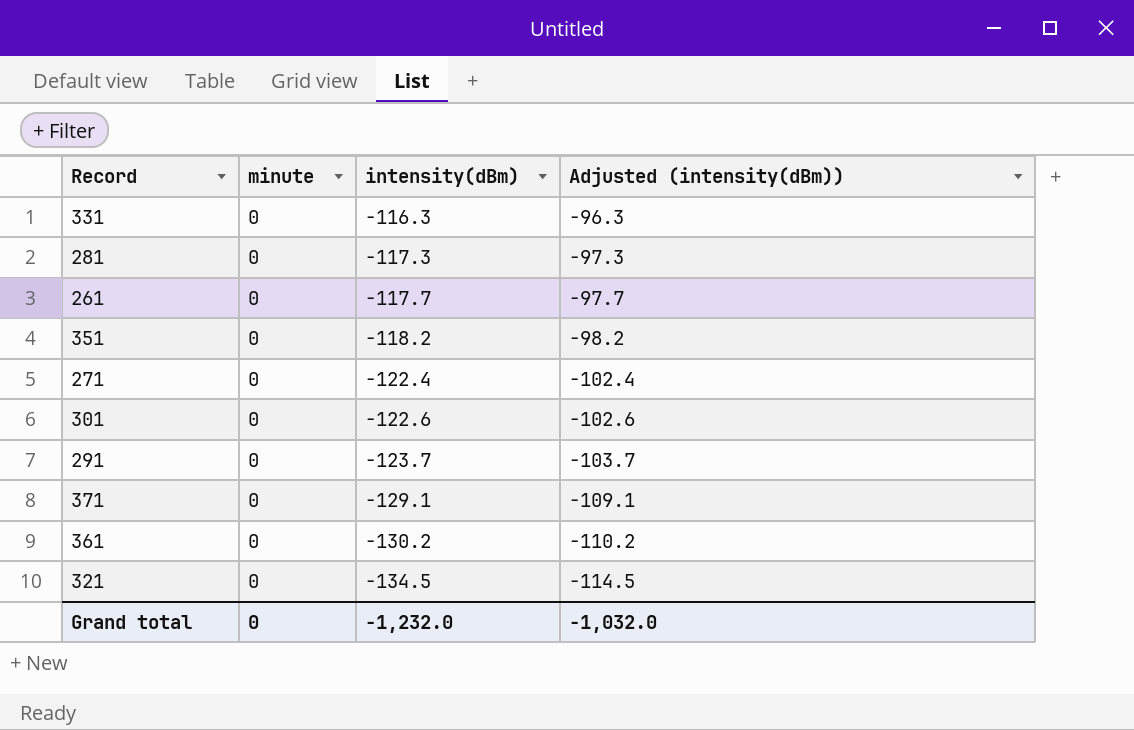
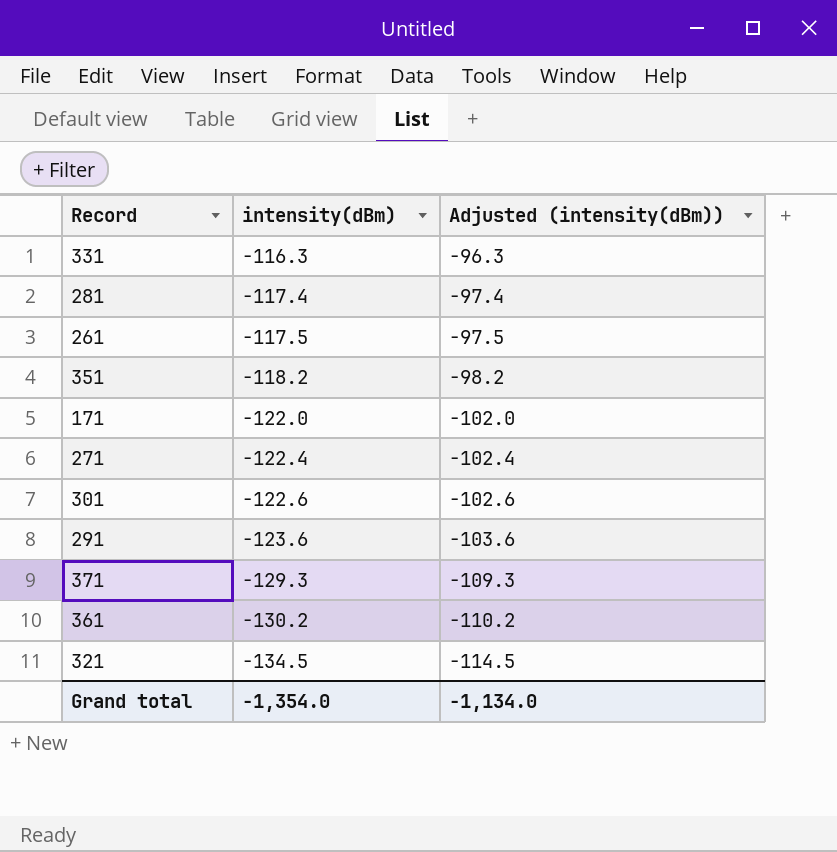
column minute | position: 2 -> none
281 | intensity(dBm): -117.3 -> -117.4
281 | Adjusted (intensity(dBm)): -97.3 -> -97.4
261 | intensity(dBm): -117.7 -> -117.5
261 | Adjusted (intensity(dBm)): -97.7 -> -97.5
row 171: none -> -122.0 | -102.0
291 | intensity(dBm): -123.7 -> -123.6
291 | Adjusted (intensity(dBm)): -103.7 -> -103.6
371 | intensity(dBm): -129.1 -> -129.3
371 | Adjusted (intensity(dBm)): -109.1 -> -109.3
Grand total | intensity(dBm): -1,232.0 -> -1,354.0
Grand total | Adjusted (intensity(dBm)): -1,032.0 -> -1,134.0

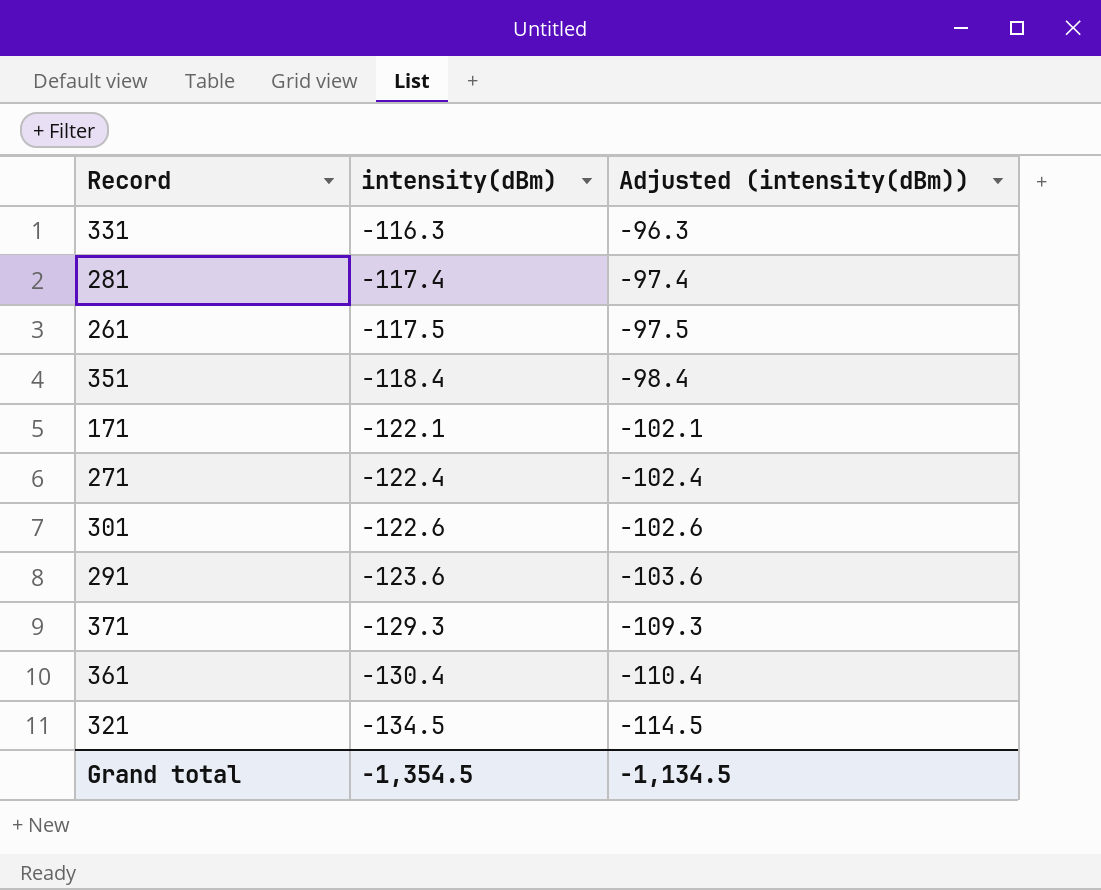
351 | intensity(dBm): -118.2 -> -118.4
351 | Adjusted (intensity(dBm)): -98.2 -> -98.4
171 | intensity(dBm): -122.0 -> -122.1
171 | Adjusted (intensity(dBm)): -102.0 -> -102.1
361 | intensity(dBm): -130.2 -> -130.4
361 | Adjusted (intensity(dBm)): -110.2 -> -110.4
Grand total | intensity(dBm): -1,354.0 -> -1,354.5
Grand total | Adjusted (intensity(dBm)): -1,134.0 -> -1,134.5

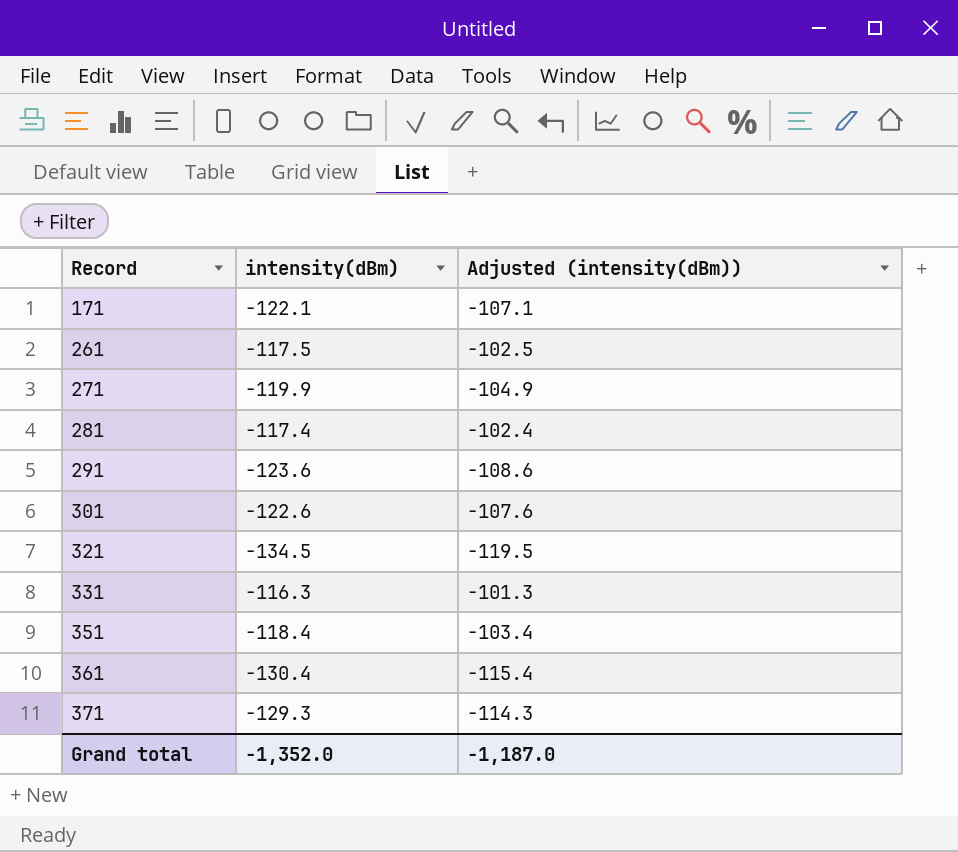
row order: intensity(dBm) descending -> Record ascending
column Adjusted (intensity(dBm)) | formula: [intensity(dBm)] + 20 -> [intensity(dBm)] + 15
271 | intensity(dBm): -122.4 -> -119.9
Grand total | intensity(dBm): -1,354.5 -> -1,352.0
Grand total | Adjusted (intensity(dBm)): -1,134.5 -> -1,187.0

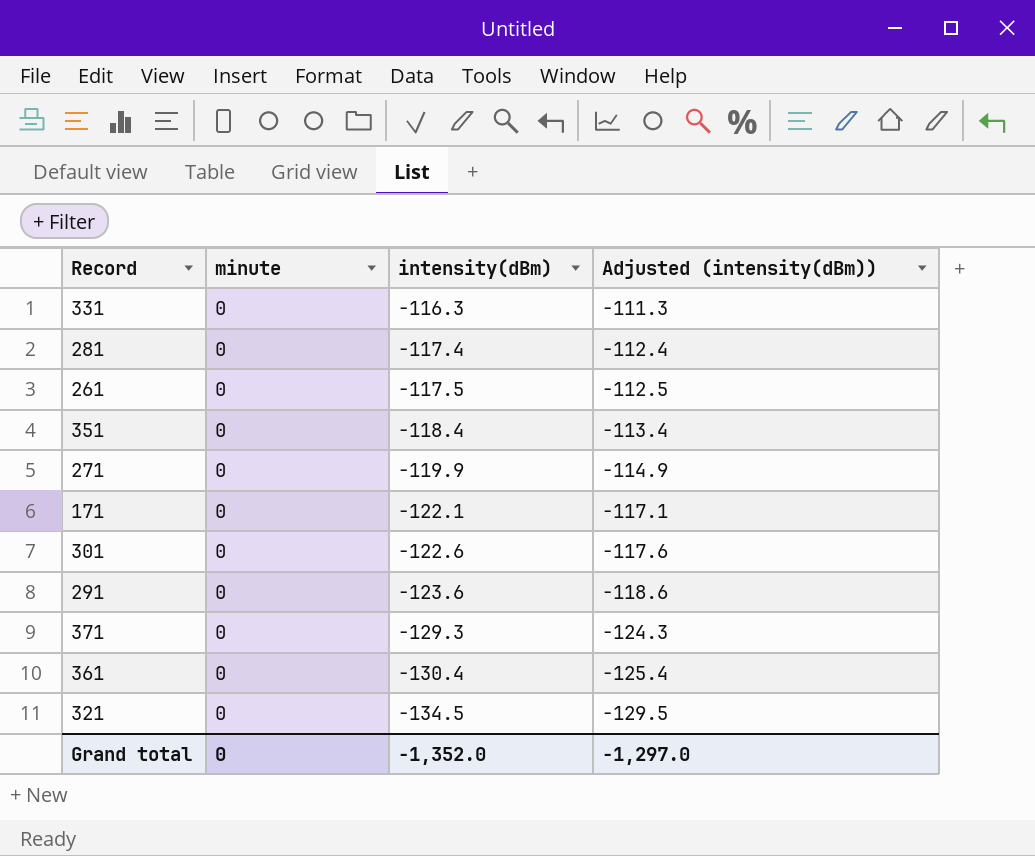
row order: Record ascending -> intensity(dBm) descending
column minute | position: none -> 2
column Adjusted (intensity(dBm)) | formula: [intensity(dBm)] + 15 -> [intensity(dBm)] + 5
Grand total | Adjusted (intensity(dBm)): -1,187.0 -> -1,297.0

